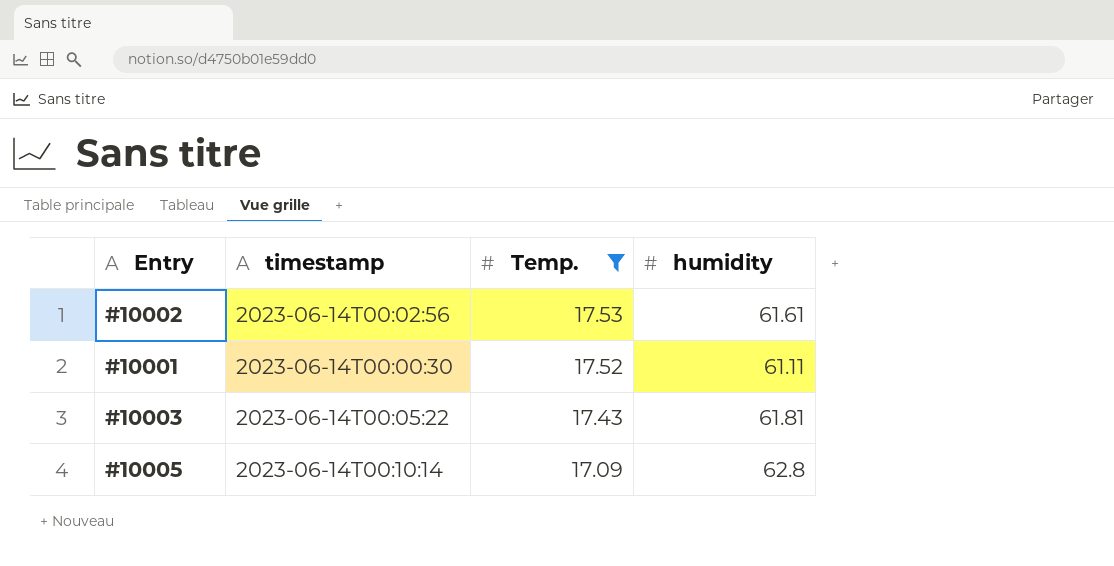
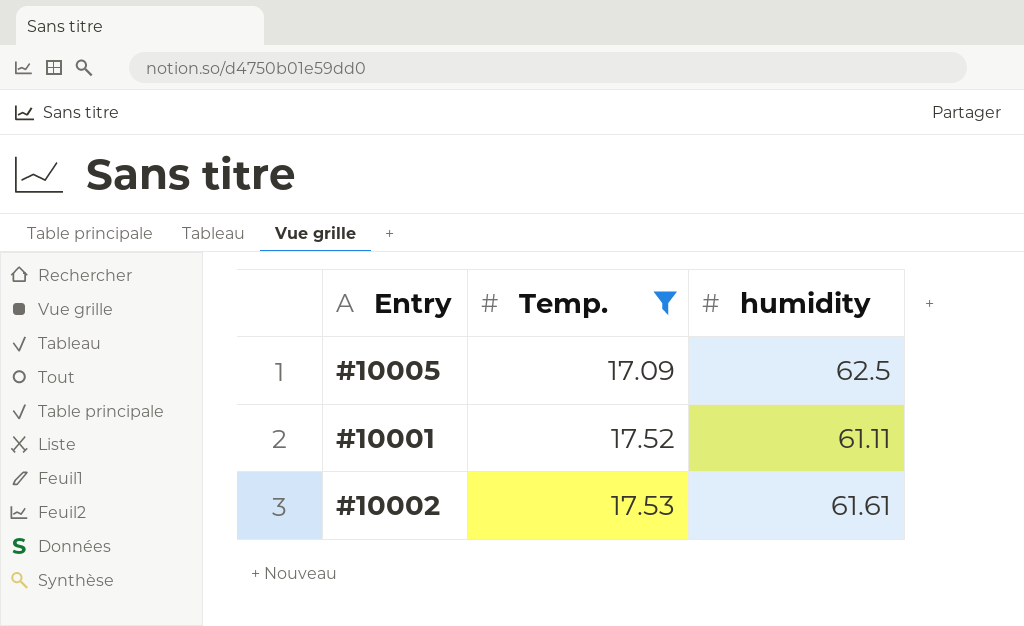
row order: Temp. descending -> Temp. ascending
column timestamp | position: 2 -> none
row #10003: 2023-06-14T00:05:22 | 17.43 | 61.81 -> none
#10005 | humidity: 62.8 -> 62.5

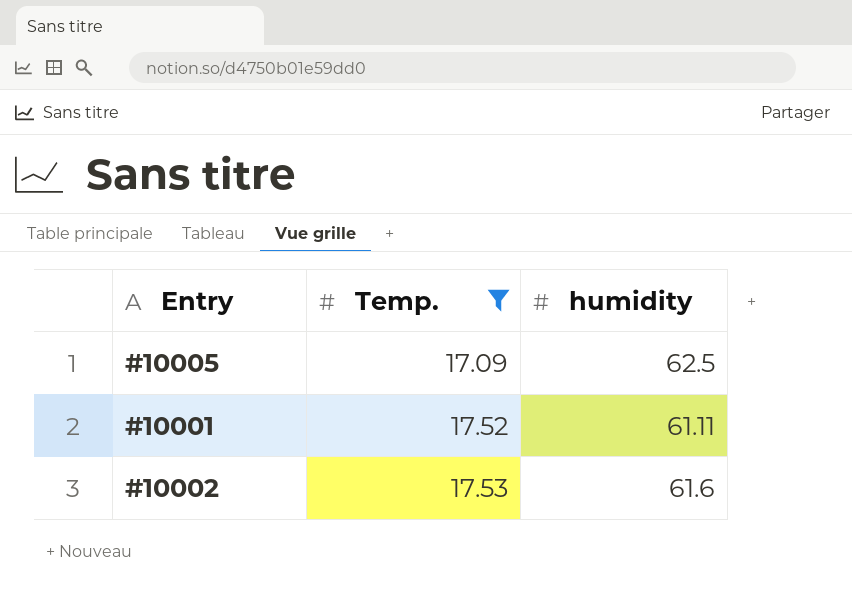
#10002 | humidity: 61.61 -> 61.6

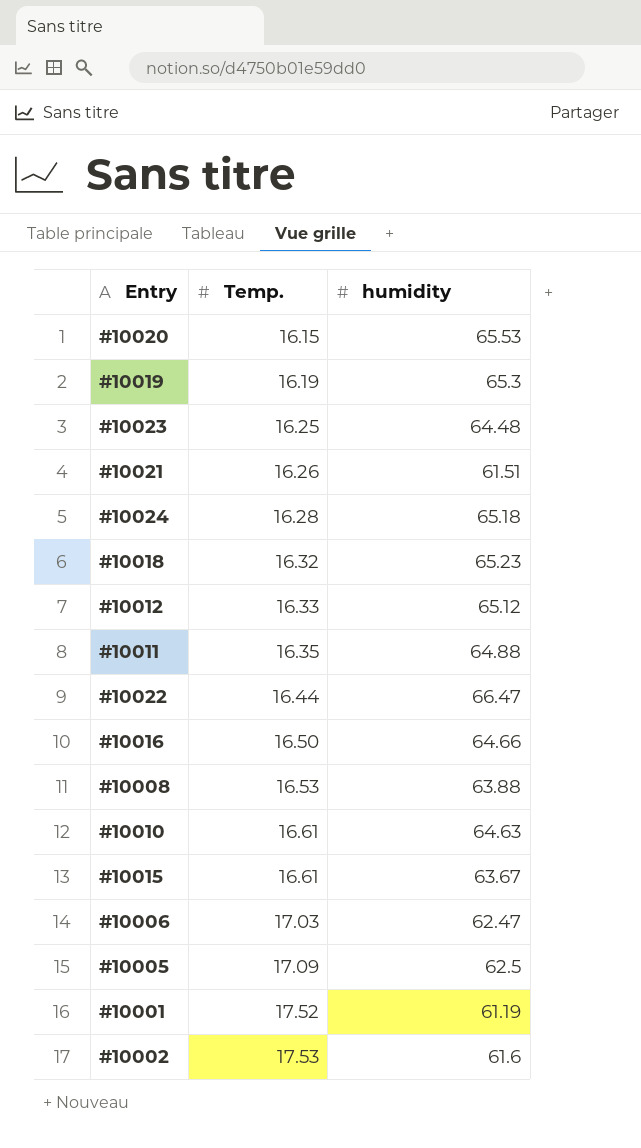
filter: Temp. >= 17.09 -> none
#10001 | humidity: 61.11 -> 61.19

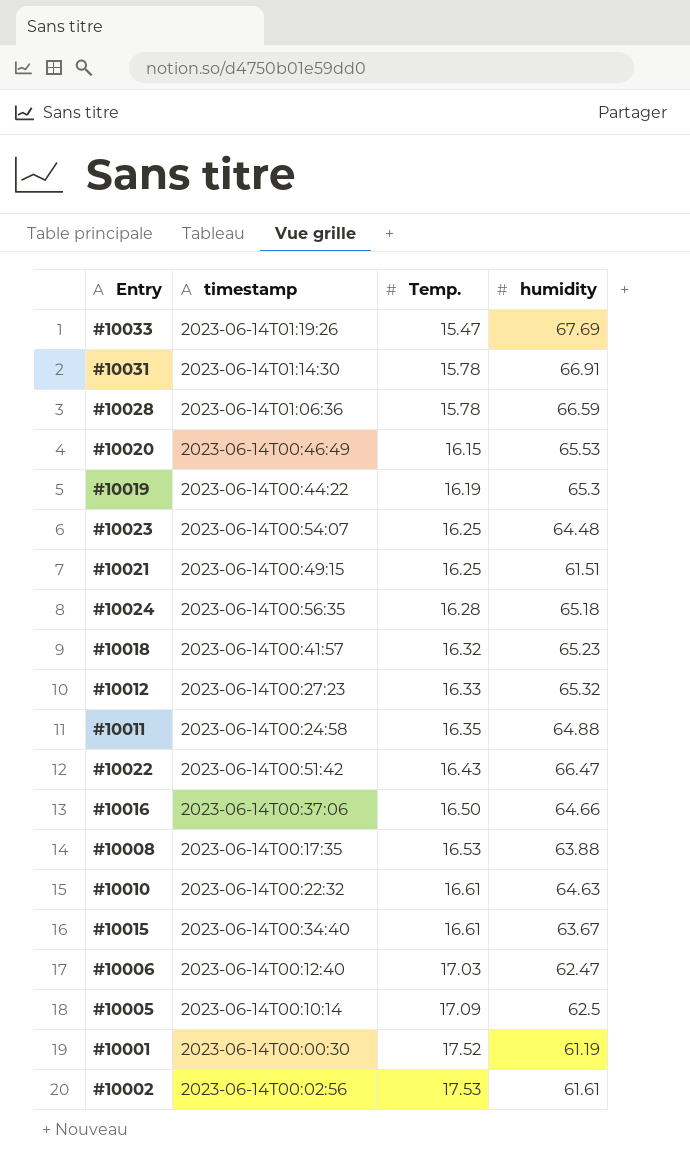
column timestamp | position: none -> 2
row #10033: none -> 2023-06-14T01:19:26 | 15.47 | 67.69
row #10031: none -> 2023-06-14T01:14:30 | 15.78 | 66.91
row #10028: none -> 2023-06-14T01:06:36 | 15.78 | 66.59
#10021 | Temp.: 16.26 -> 16.25
#10012 | humidity: 65.12 -> 65.32
#10022 | Temp.: 16.44 -> 16.43
#10002 | humidity: 61.6 -> 61.61

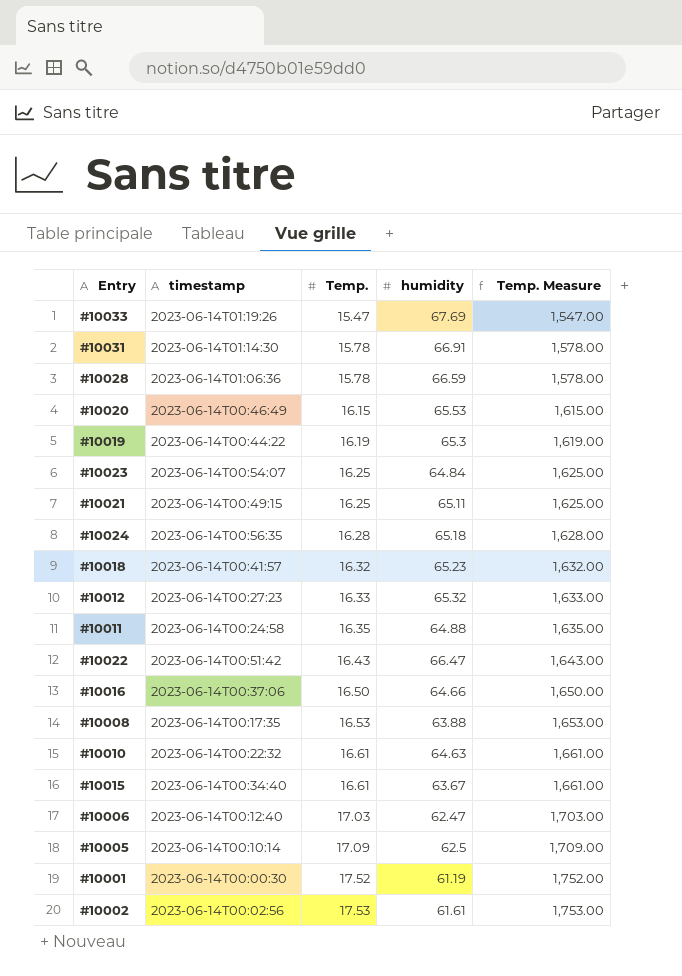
column Temp. Measure | formula: none -> [Temp.] * 100
#10023 | humidity: 64.48 -> 64.84
#10021 | humidity: 61.51 -> 65.11

